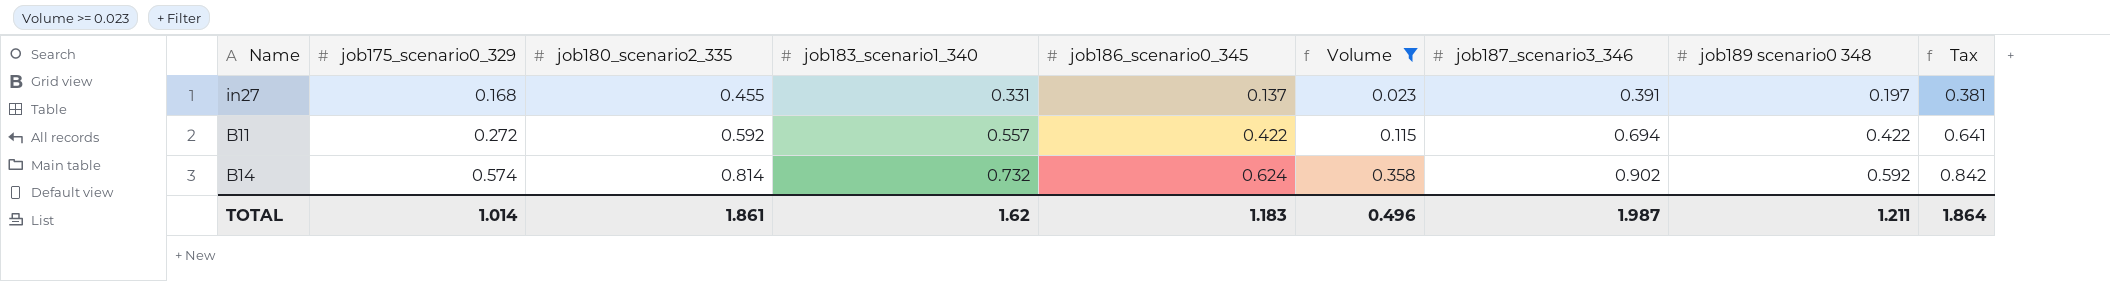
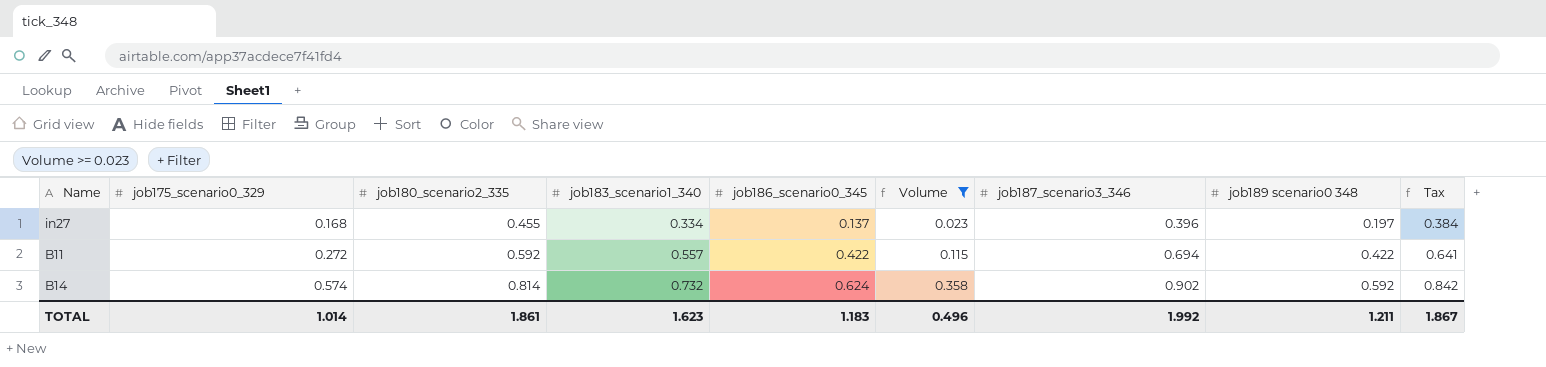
in27 | job183_scenario1_340: 0.331 -> 0.334
in27 | job187_scenario3_346: 0.391 -> 0.396
in27 | Tax: 0.381 -> 0.384
TOTAL | job183_scenario1_340: 1.62 -> 1.623
TOTAL | job187_scenario3_346: 1.987 -> 1.992
TOTAL | Tax: 1.864 -> 1.867

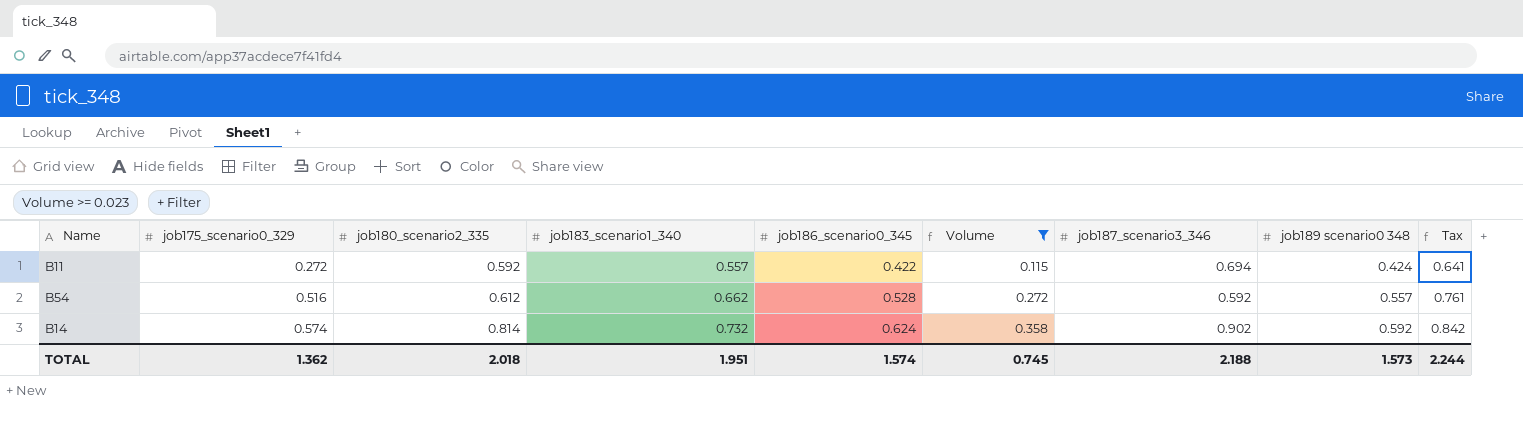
row in27: 0.168 | 0.455 | 0.334 | 0.137 | 0.023 | 0.396 | 0.197 | 0.384 -> none
B11 | job189 scenario0 348: 0.422 -> 0.424
row B54: none -> 0.516 | 0.612 | 0.662 | 0.528 | 0.272 | 0.592 | 0.557 | 0.761
TOTAL | job175_scenario0_329: 1.014 -> 1.362
TOTAL | job180_scenario2_335: 1.861 -> 2.018
TOTAL | job183_scenario1_340: 1.623 -> 1.951
TOTAL | job186_scenario0_345: 1.183 -> 1.574
TOTAL | Volume: 0.496 -> 0.745
TOTAL | job187_scenario3_346: 1.992 -> 2.188
TOTAL | job189 scenario0 348: 1.211 -> 1.573
TOTAL | Tax: 1.867 -> 2.244

